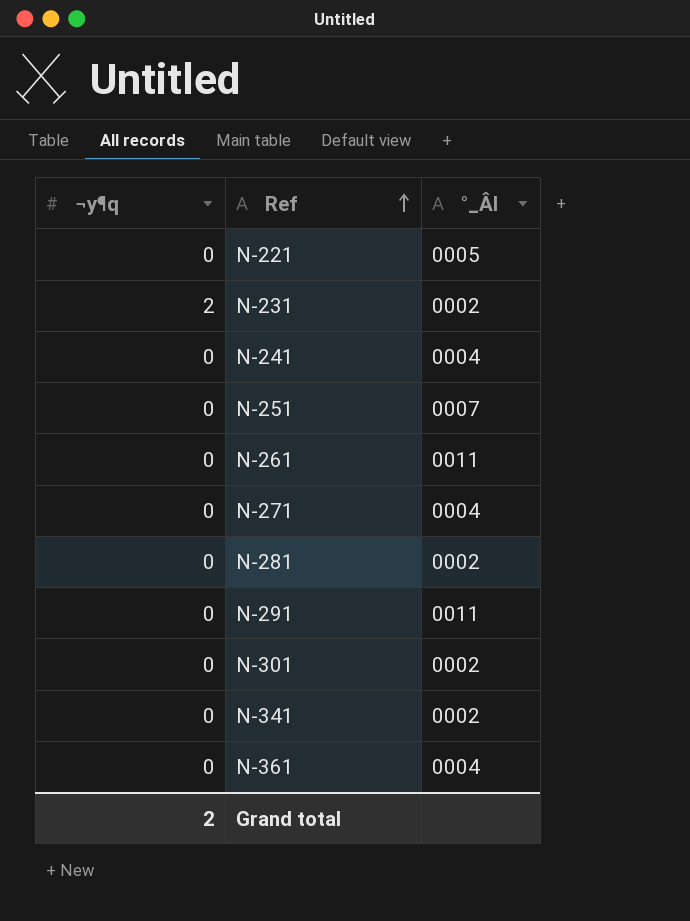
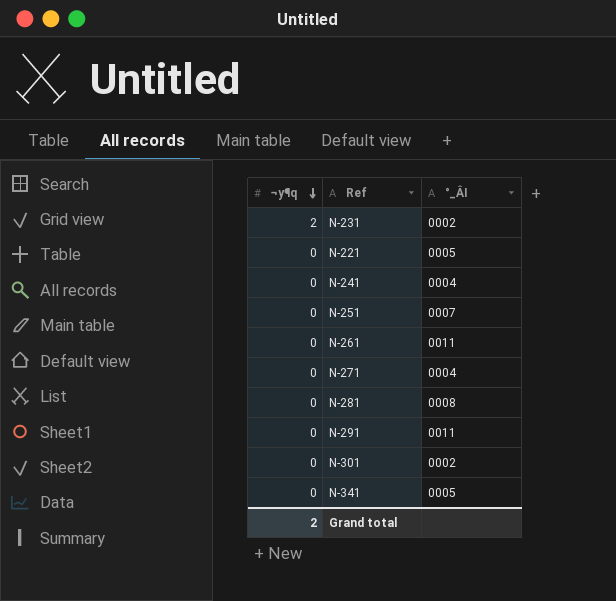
row order: Ref ascending -> ¬y¶q descending
row N-361: 0 | 0004 -> none
N-281 | °_ÂI: 0002 -> 0008
N-341 | °_ÂI: 0002 -> 0005

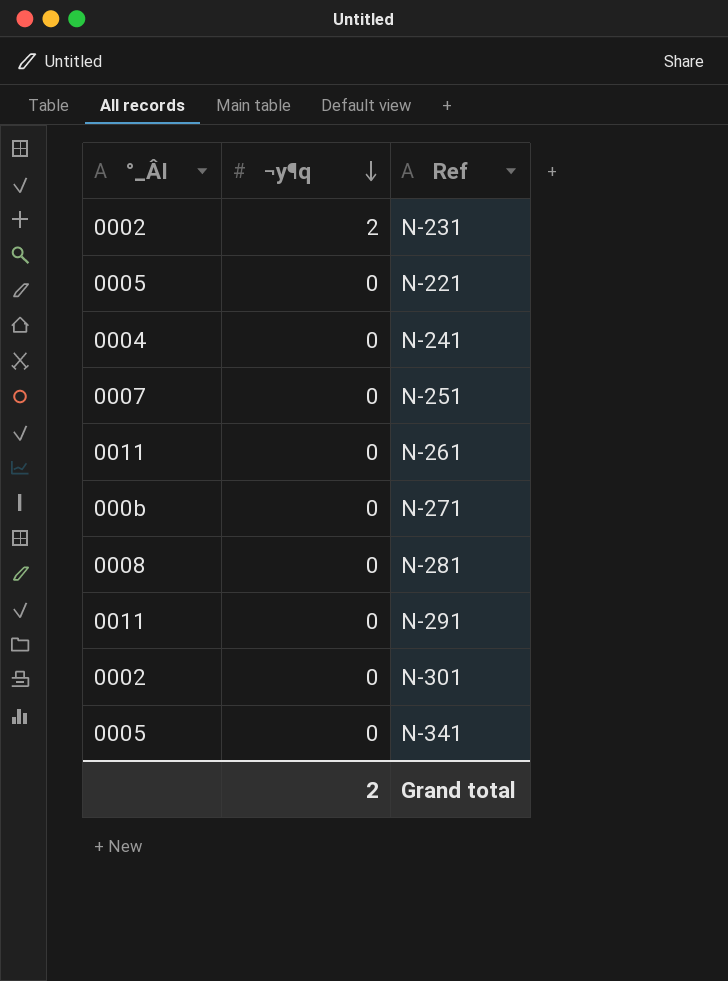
column °_ÂI | position: 3 -> 1
N-271 | °_ÂI: 0004 -> 000b

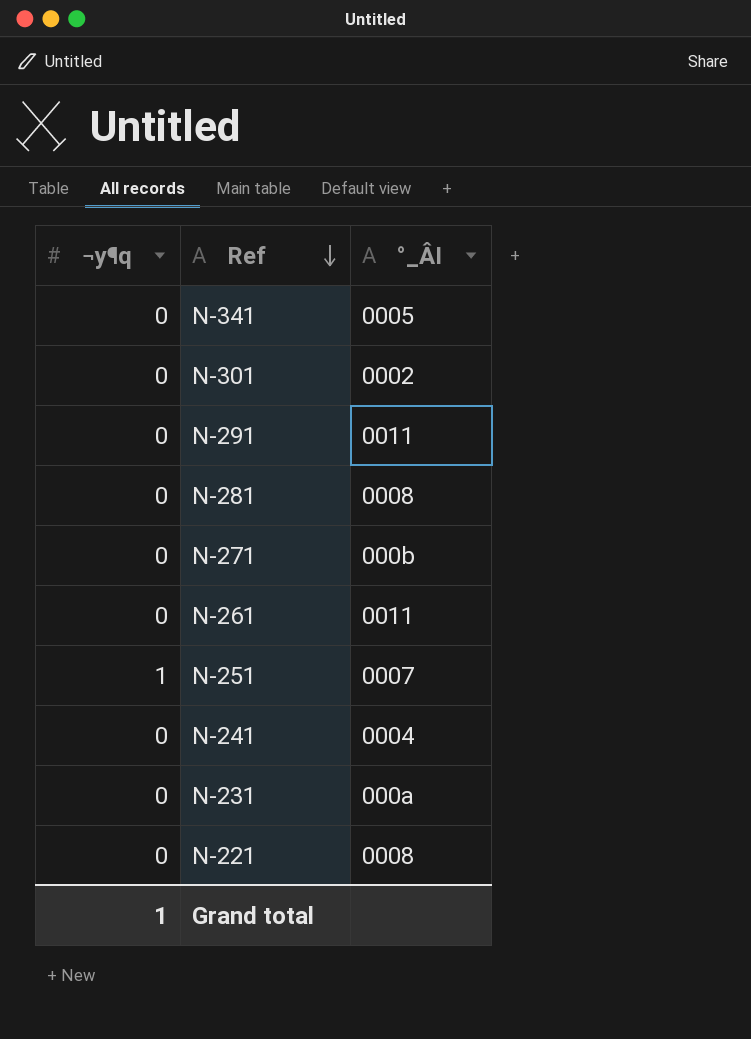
row order: ¬y¶q descending -> Ref descending
column °_ÂI | position: 1 -> 3
N-251 | ¬y¶q: 0 -> 1
N-231 | ¬y¶q: 2 -> 0
N-231 | °_ÂI: 0002 -> 000a
N-221 | °_ÂI: 0005 -> 0008
Grand total | ¬y¶q: 2 -> 1

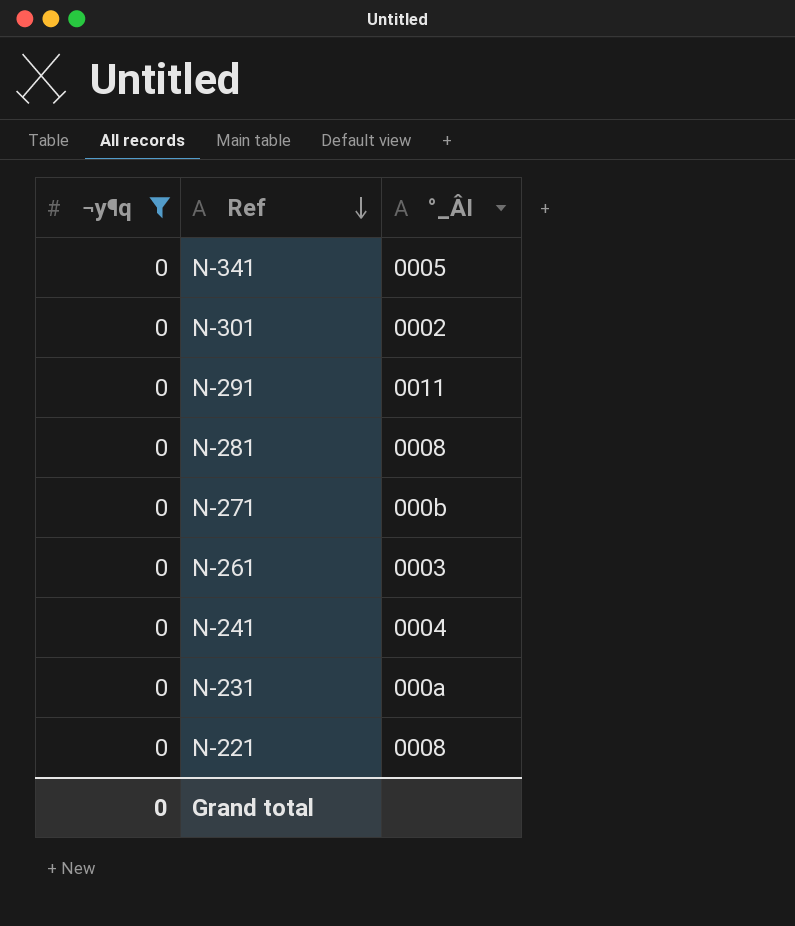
filter: none -> ¬y¶q = 0
N-261 | °_ÂI: 0011 -> 0003
Grand total | ¬y¶q: 1 -> 0

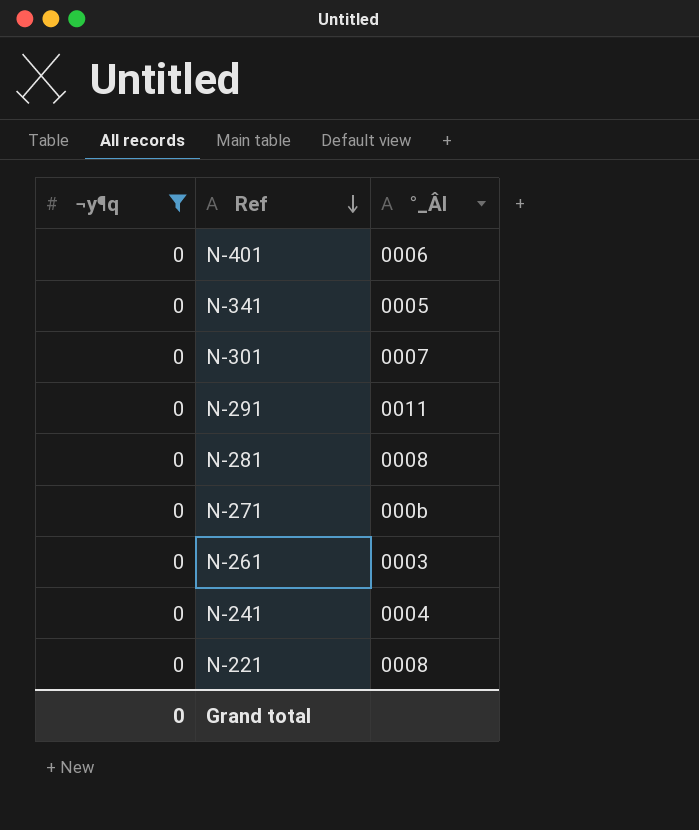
row N-231: 0 | 000a -> none
row N-401: none -> 0 | 0006
N-301 | °_ÂI: 0002 -> 0007

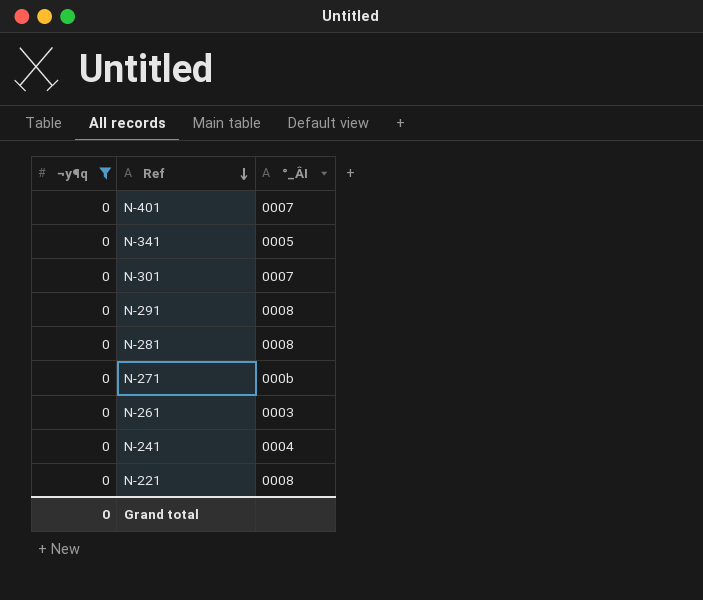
N-401 | °_ÂI: 0006 -> 0007
N-291 | °_ÂI: 0011 -> 0008

